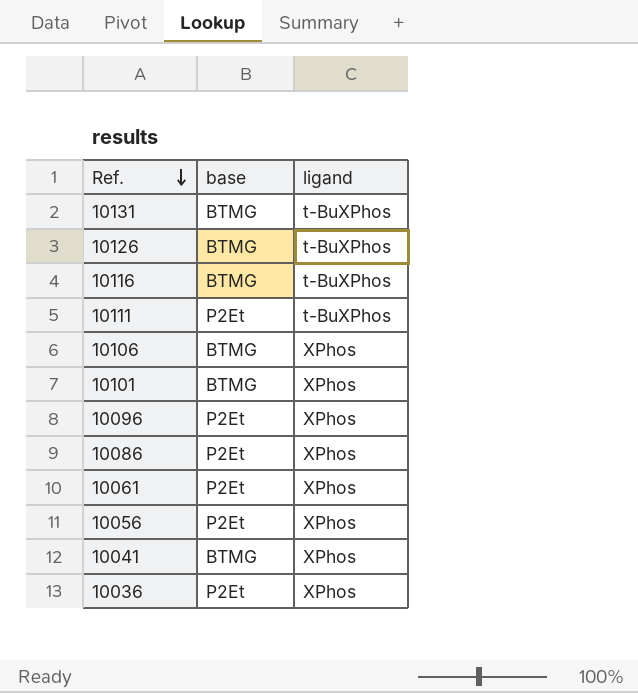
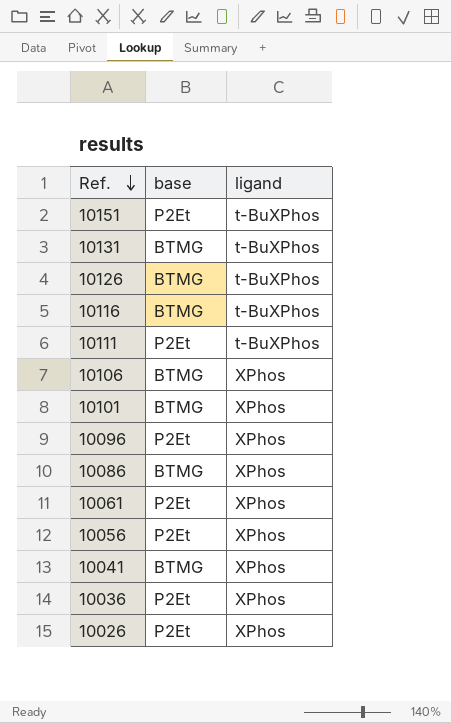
row 10151: none -> P2Et | t-BuXPhos
10086 | base: P2Et -> BTMG
row 10026: none -> P2Et | XPhos

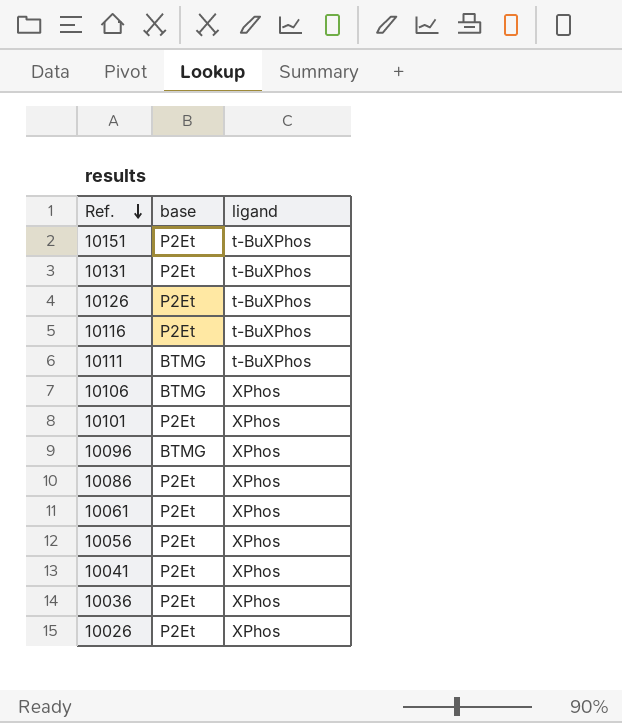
10131 | base: BTMG -> P2Et
10126 | base: BTMG -> P2Et
10116 | base: BTMG -> P2Et
10111 | base: P2Et -> BTMG
10101 | base: BTMG -> P2Et
10096 | base: P2Et -> BTMG
10086 | base: BTMG -> P2Et
10041 | base: BTMG -> P2Et

